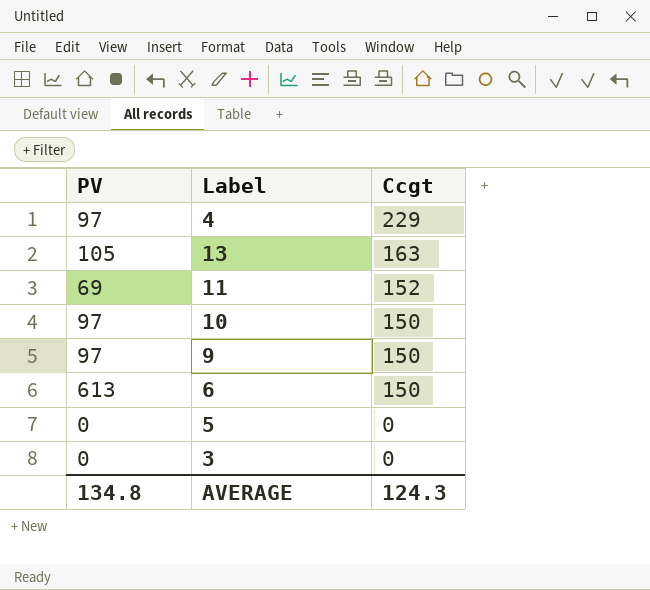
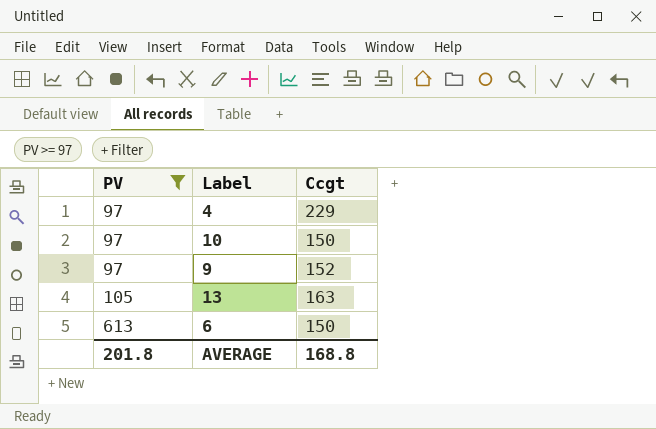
filter: none -> PV >= 97
row order: Ccgt descending -> PV ascending
9 | Ccgt: 150 -> 152
AVERAGE | PV: 134.8 -> 201.8
AVERAGE | Ccgt: 124.3 -> 168.8

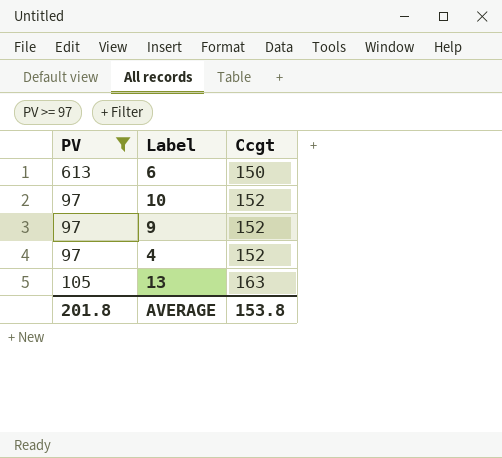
row order: PV ascending -> Ccgt ascending
10 | Ccgt: 150 -> 152
4 | Ccgt: 229 -> 152
AVERAGE | Ccgt: 168.8 -> 153.8

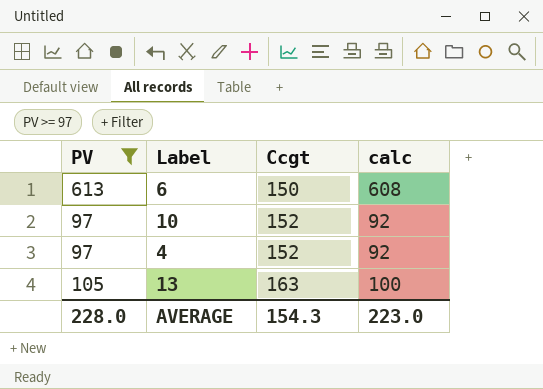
column calc | formula: none -> [PV] - 5
row 9: 97 | 152 -> none
AVERAGE | PV: 201.8 -> 228.0
AVERAGE | Ccgt: 153.8 -> 154.3

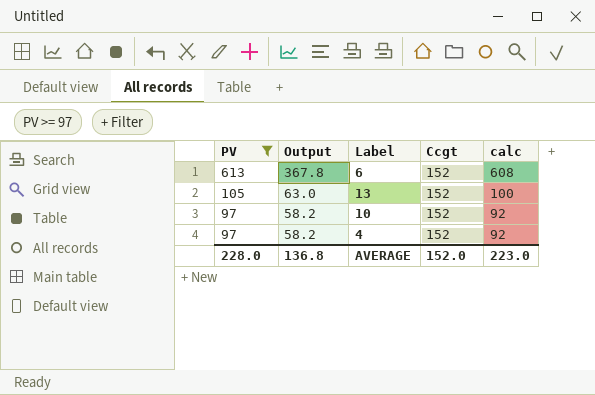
row order: Ccgt ascending -> PV descending
column Output | formula: none -> [PV] * 0.6
6 | Ccgt: 150 -> 152
13 | Ccgt: 163 -> 152
AVERAGE | Ccgt: 154.3 -> 152.0

